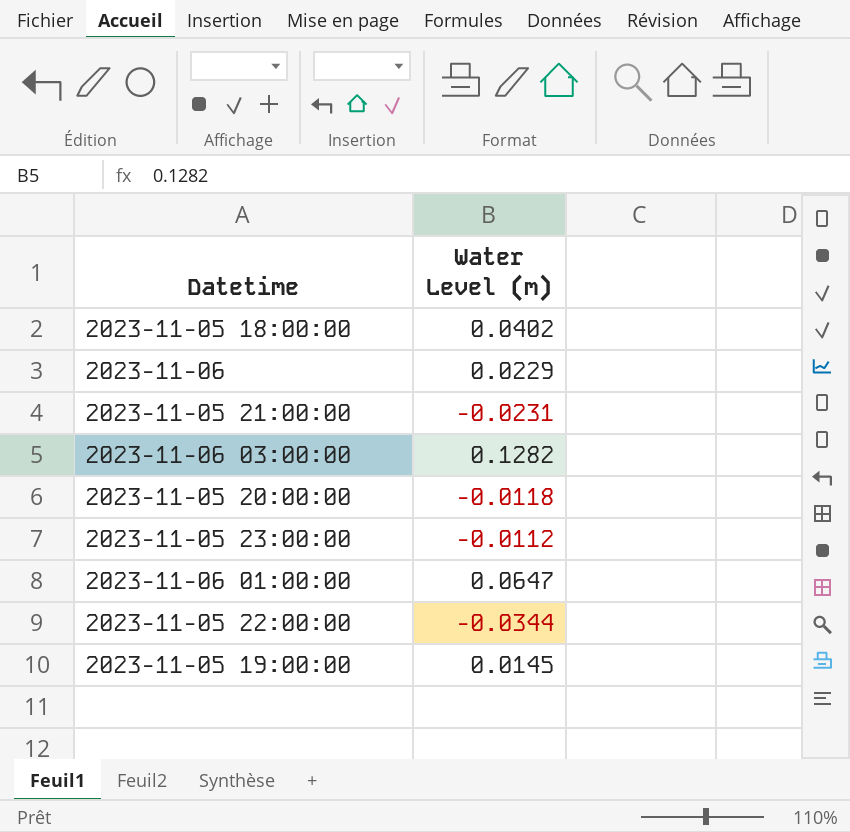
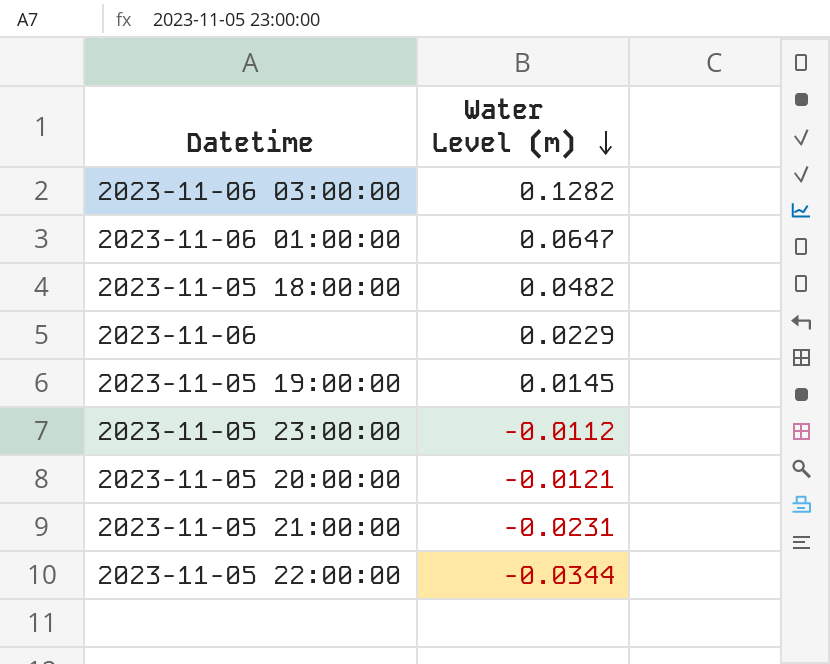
row order: none -> Water Level (m) descending
2023-11-05 18:00:00 | Water Level (m): 0.0402 -> 0.0482
2023-11-05 20:00:00 | Water Level (m): -0.0118 -> -0.0121

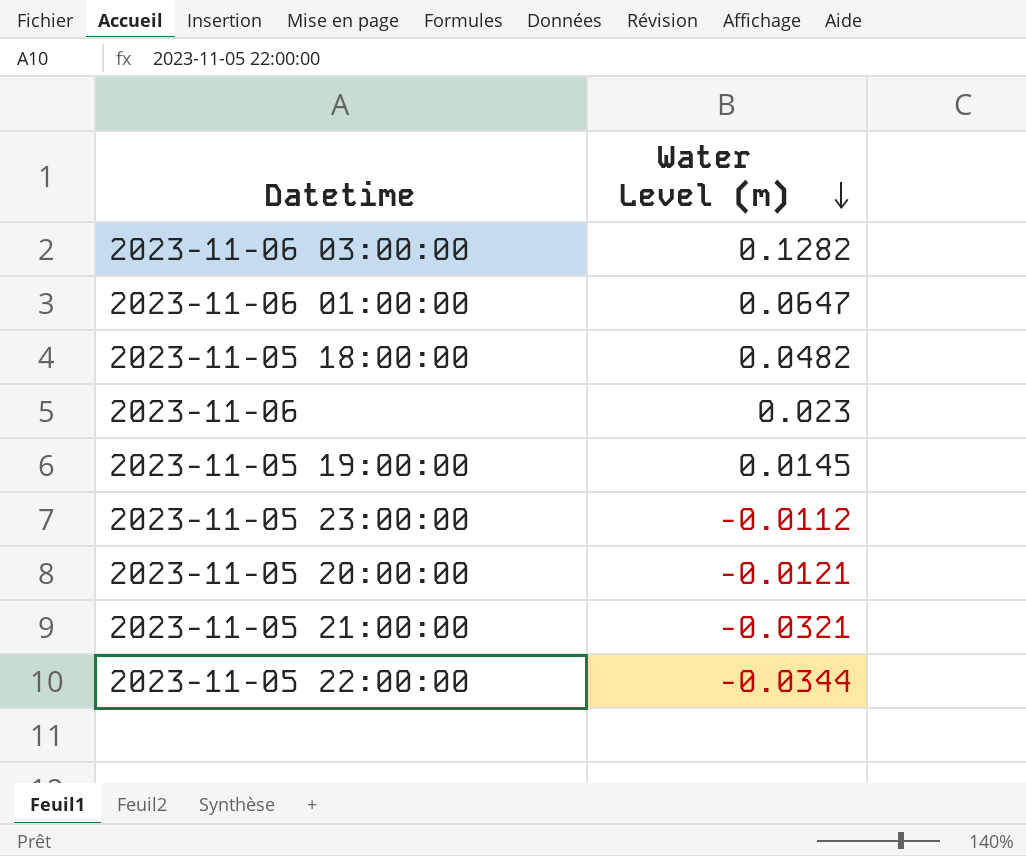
2023-11-06 | Water Level (m): 0.0229 -> 0.023
2023-11-05 21:00:00 | Water Level (m): -0.0231 -> -0.0321

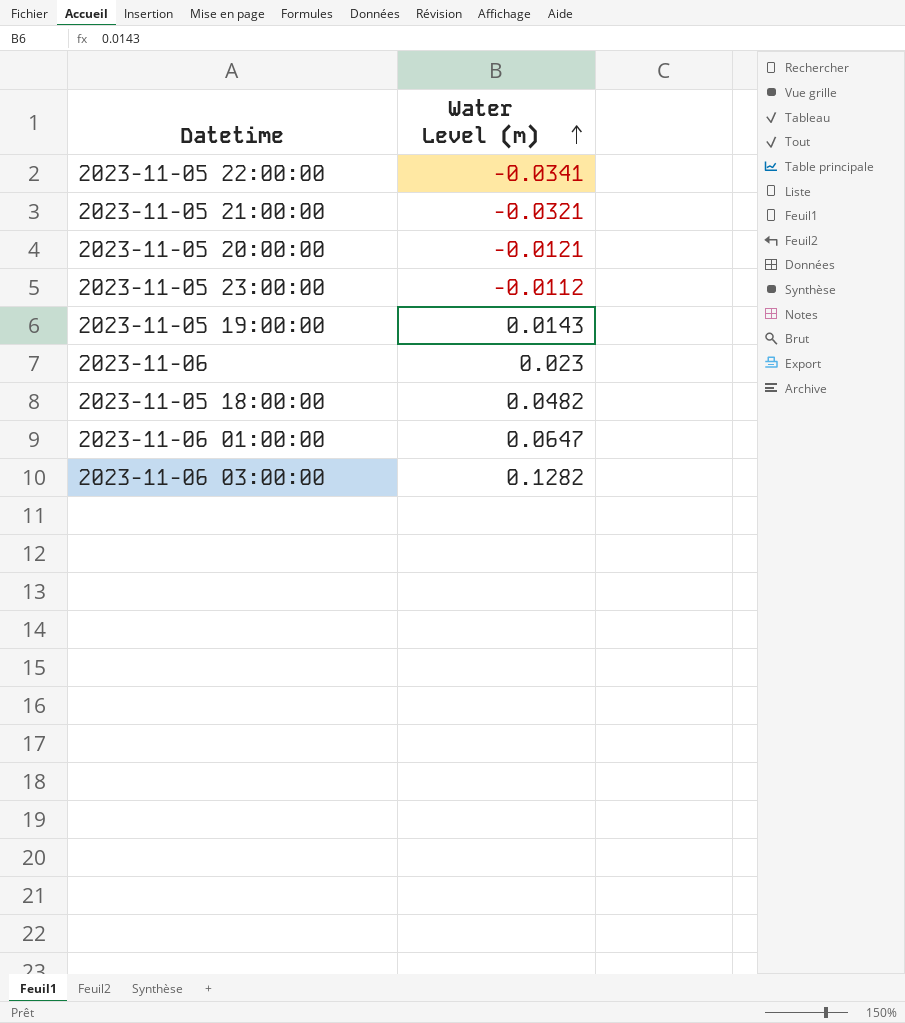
row order: Water Level (m) descending -> Water Level (m) ascending
2023-11-05 22:00:00 | Water Level (m): -0.0344 -> -0.0341
2023-11-05 19:00:00 | Water Level (m): 0.0145 -> 0.0143

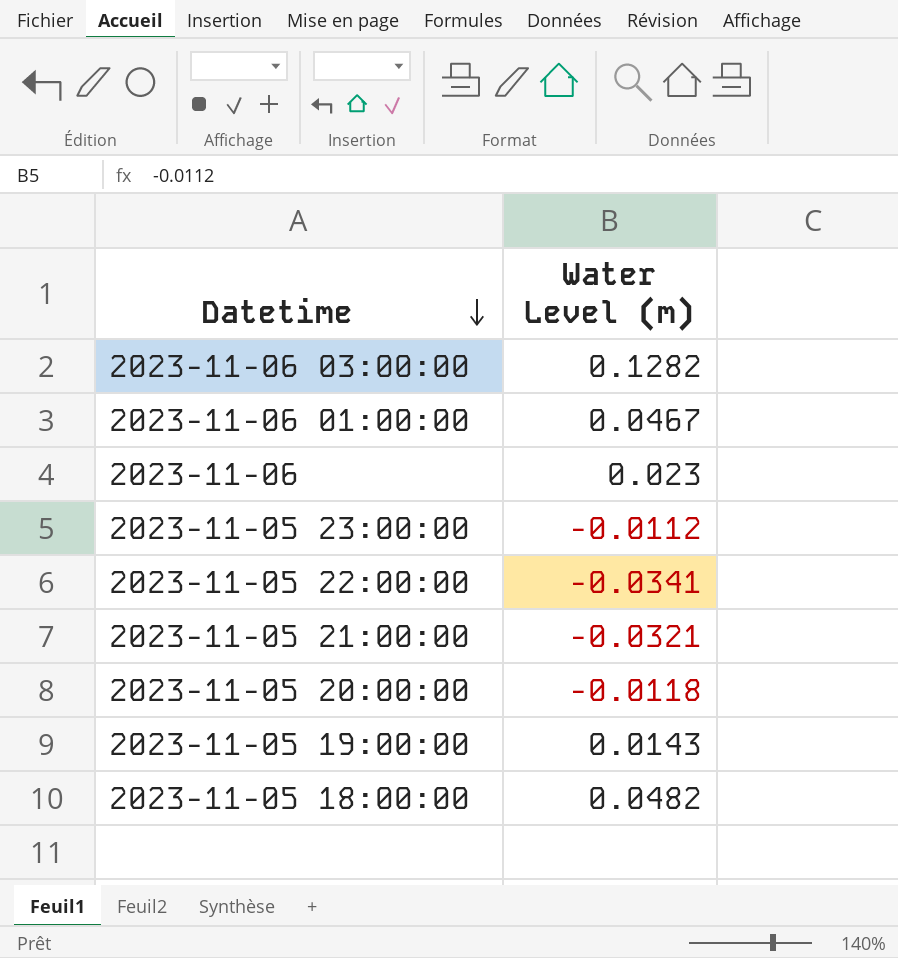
row order: Water Level (m) ascending -> Datetime descending
2023-11-06 01:00:00 | Water Level (m): 0.0647 -> 0.0467
2023-11-05 20:00:00 | Water Level (m): -0.0121 -> -0.0118

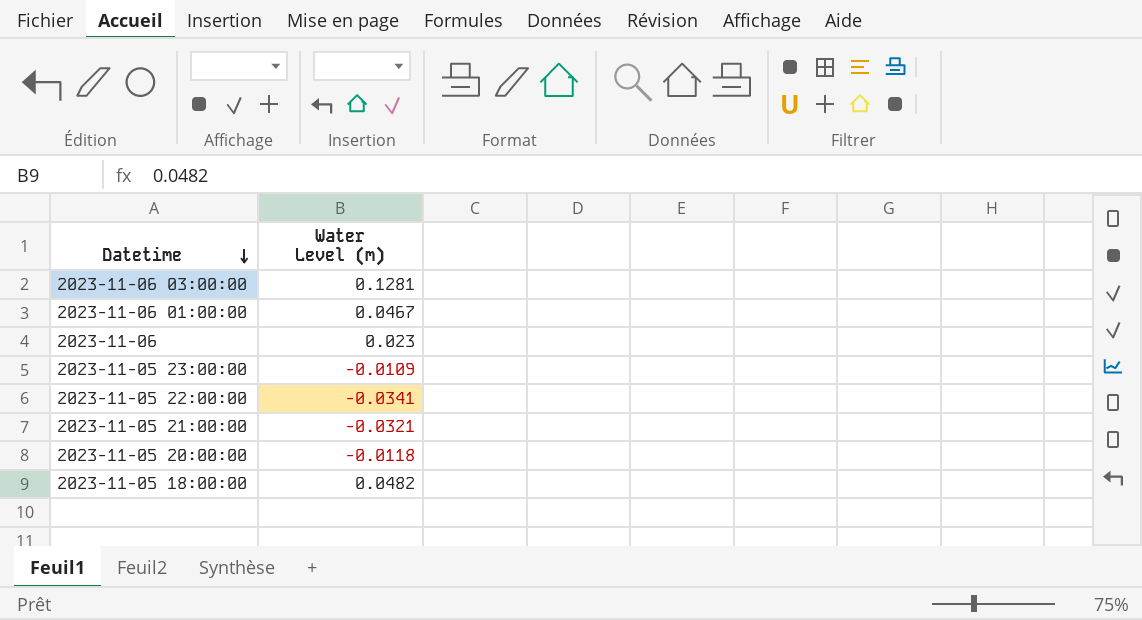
row 2023-11-05 19:00:00: 0.0143 -> none
2023-11-06 03:00:00 | Water Level (m): 0.1282 -> 0.1281
2023-11-05 23:00:00 | Water Level (m): -0.0112 -> -0.0109

